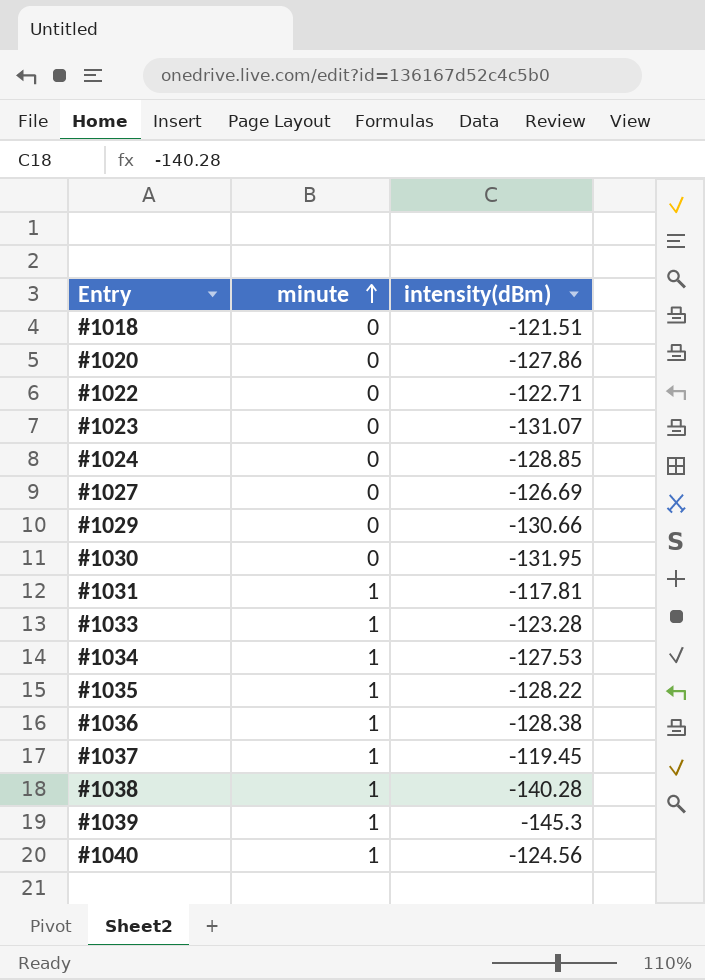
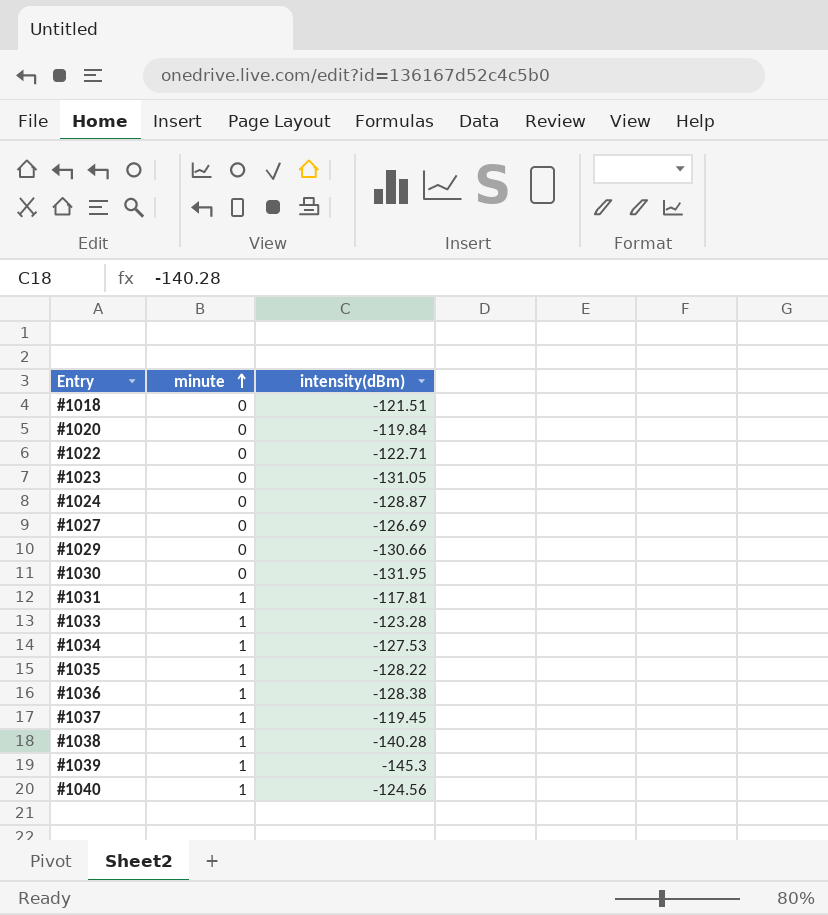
#1020 | intensity(dBm): -127.86 -> -119.84
#1023 | intensity(dBm): -131.07 -> -131.05
#1024 | intensity(dBm): -128.85 -> -128.87

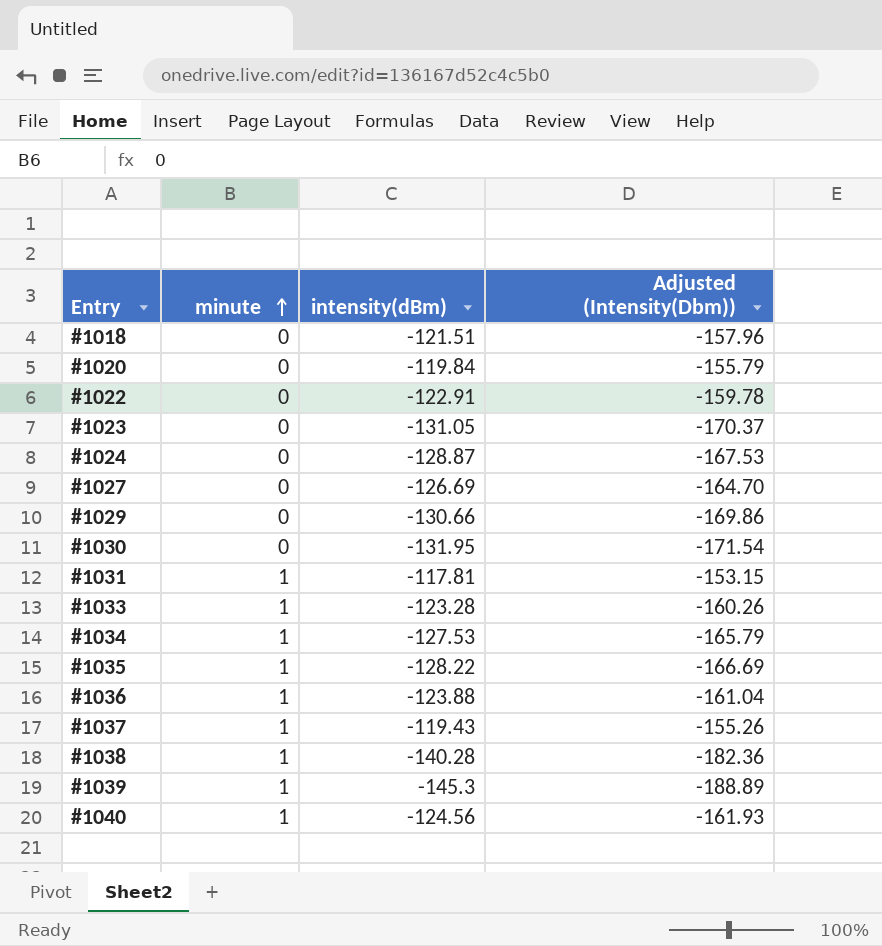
column Adjusted (Intensity(Dbm)) | formula: none -> [intensity(dBm)] * 1.3
#1022 | intensity(dBm): -122.71 -> -122.91
#1036 | intensity(dBm): -128.38 -> -123.88
#1037 | intensity(dBm): -119.45 -> -119.43

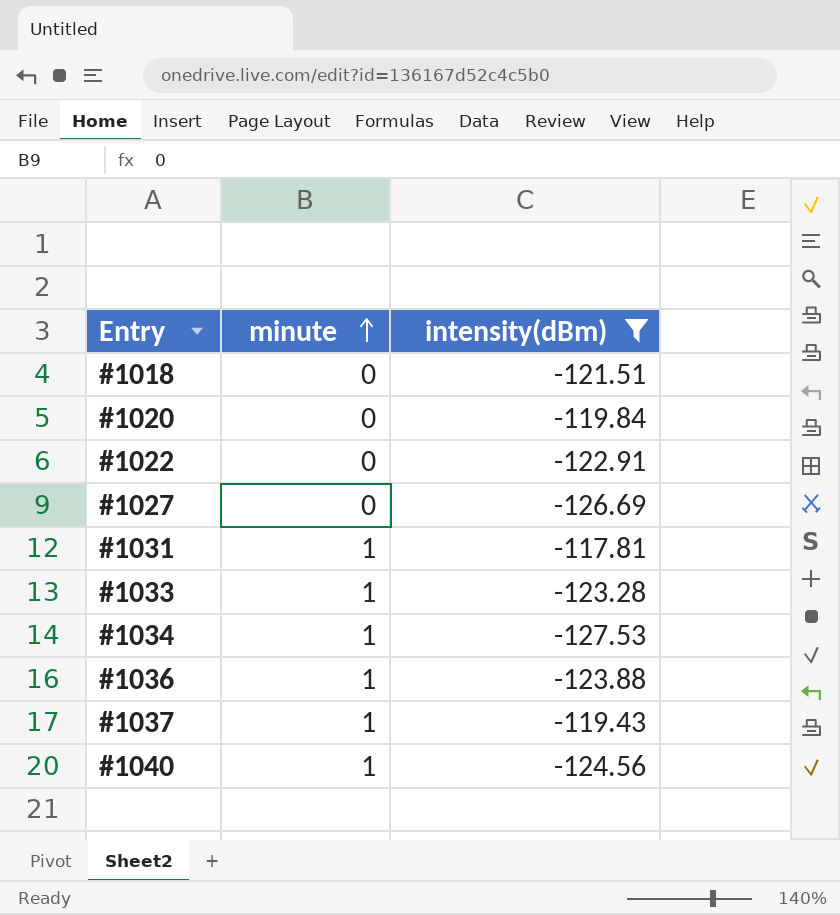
filter: none -> intensity(dBm) >= -127.53
column Adjusted (Intensity(Dbm)) | formula: [intensity(dBm)] * 1.3 -> none

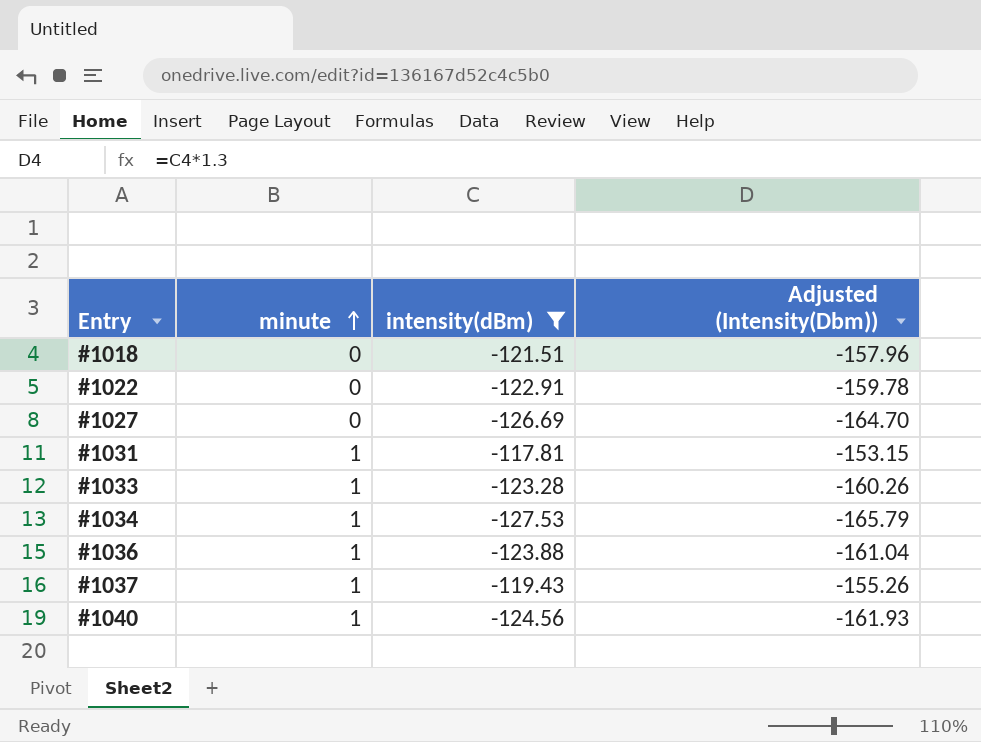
column Adjusted (Intensity(Dbm)) | formula: none -> [intensity(dBm)] * 1.3
row #1020: 0 | -119.84 -> none

